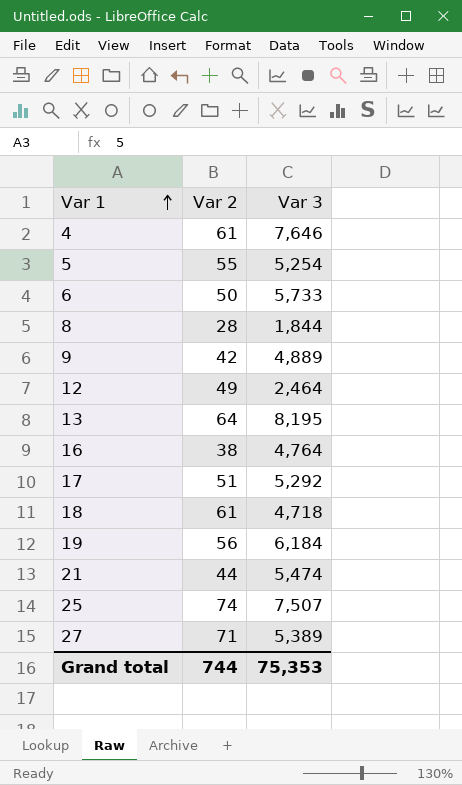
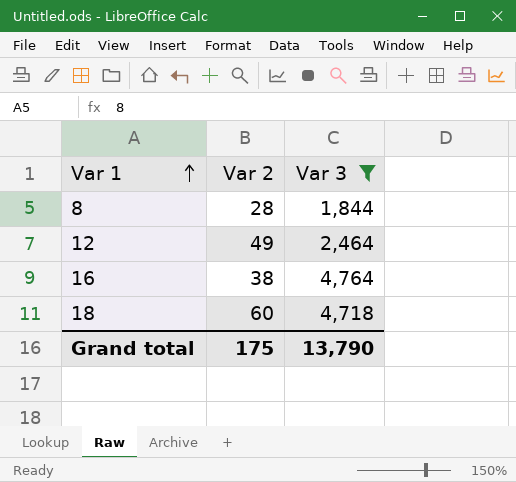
filter: none -> Var 3 <= 4,764
18 | Var 2: 61 -> 60
Grand total | Var 2: 744 -> 175
Grand total | Var 3: 75,353 -> 13,790

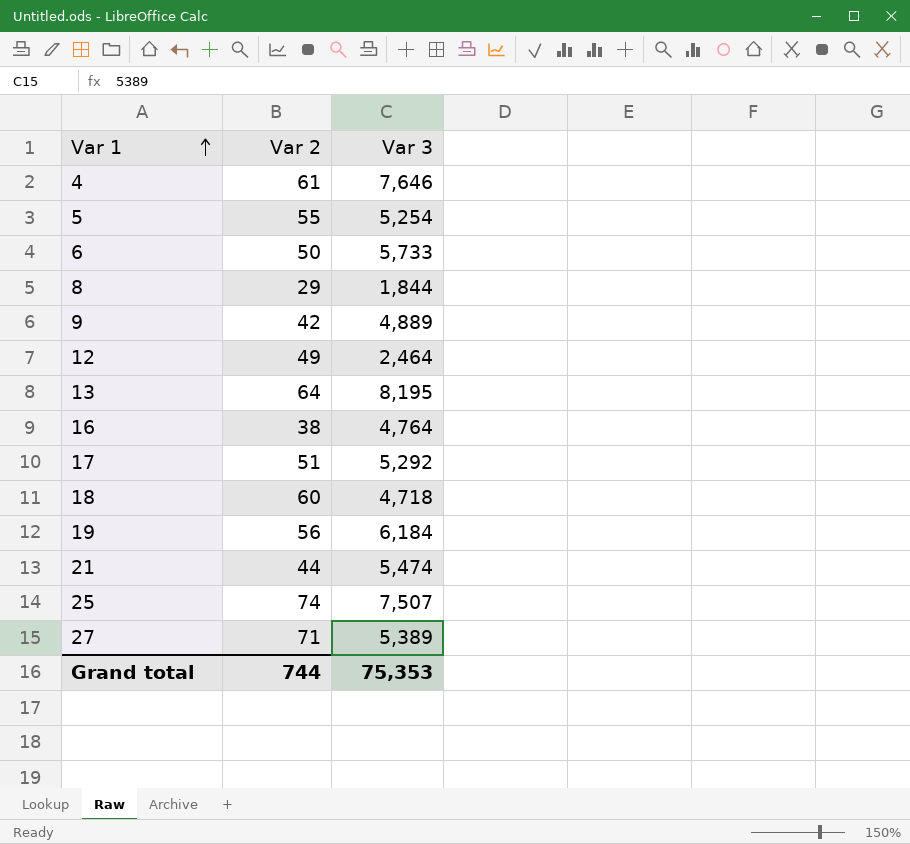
filter: Var 3 <= 4,764 -> none
8 | Var 2: 28 -> 29
Grand total | Var 2: 175 -> 744
Grand total | Var 3: 13,790 -> 75,353

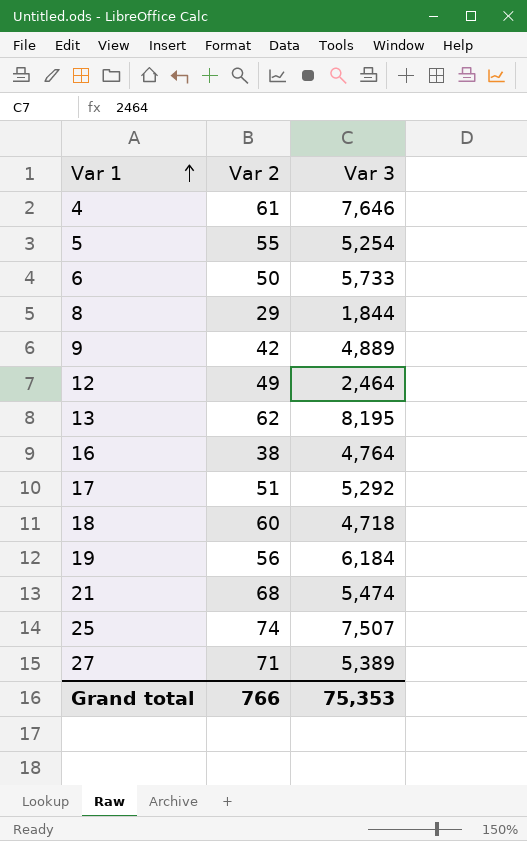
13 | Var 2: 64 -> 62
21 | Var 2: 44 -> 68
Grand total | Var 2: 744 -> 766

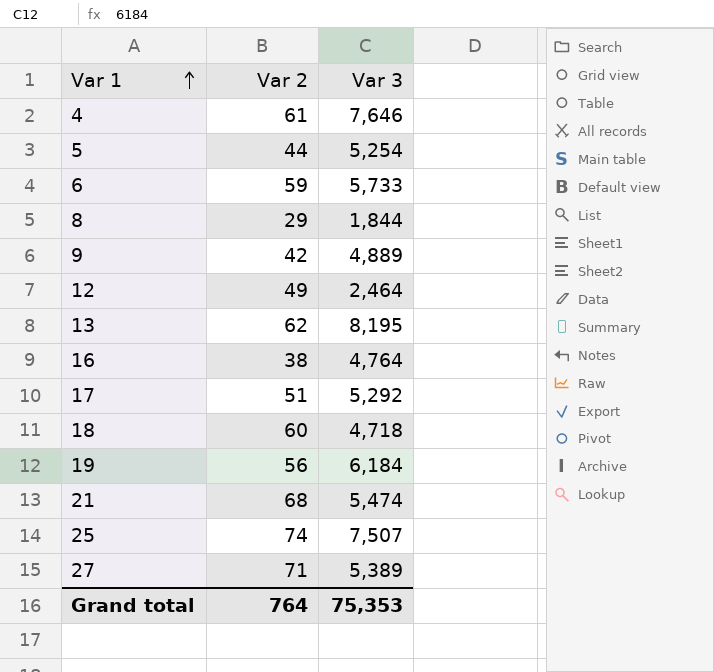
5 | Var 2: 55 -> 44
6 | Var 2: 50 -> 59
Grand total | Var 2: 766 -> 764

